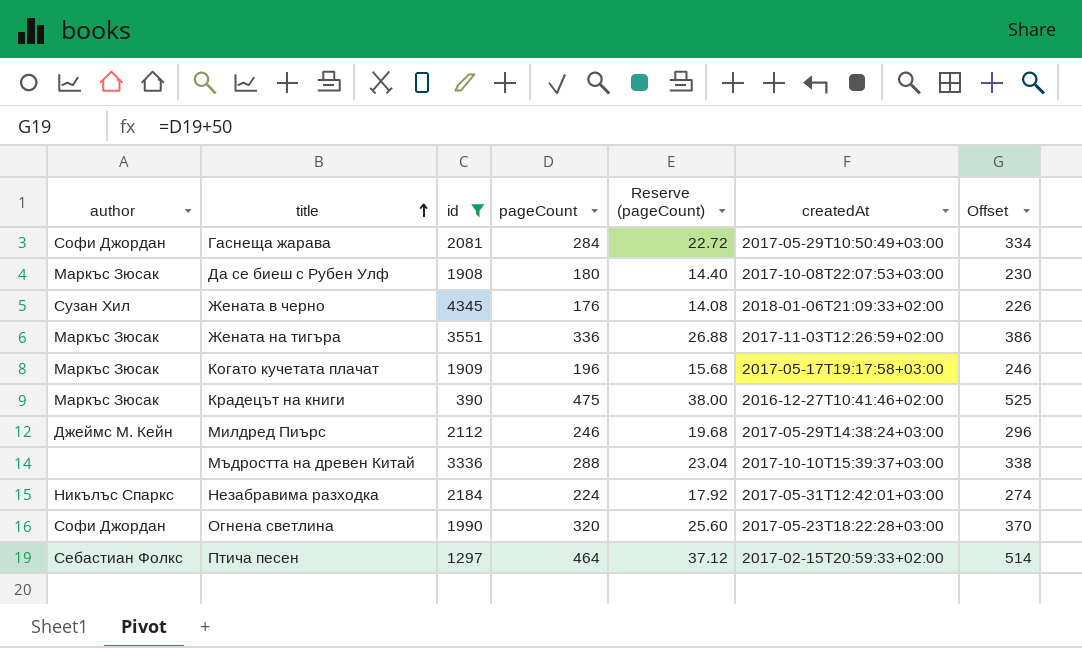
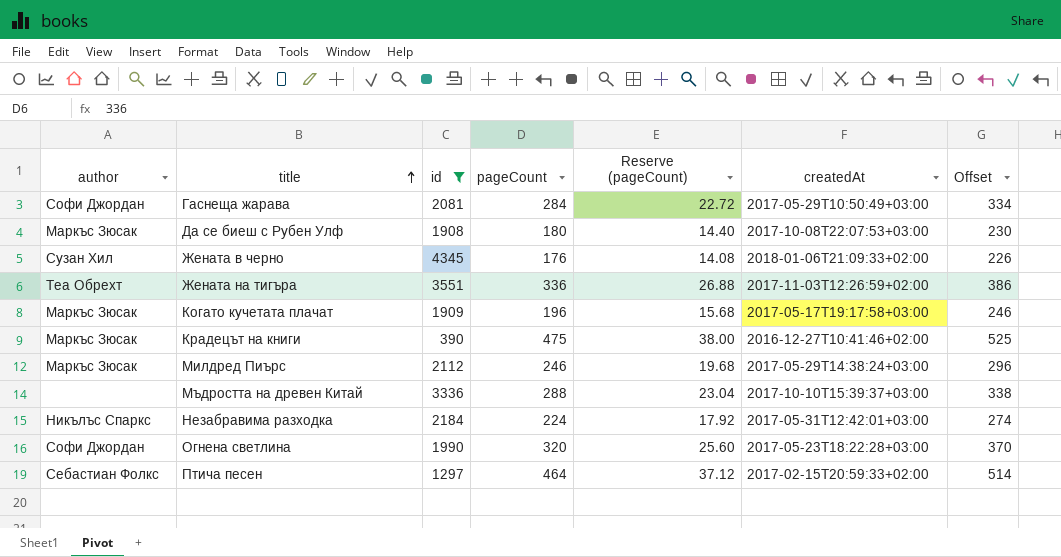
Жената на тигъра | author: Маркъс Зюсак -> Теа Обрехт
Милдред Пиърс | author: Джеймс М. Кейн -> Маркъс Зюсак

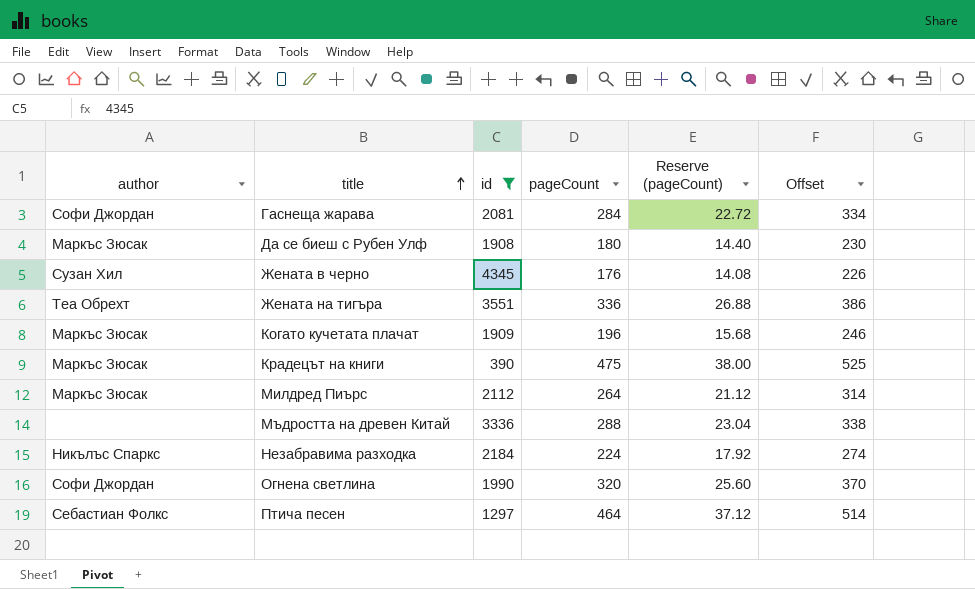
column createdAt | position: 6 -> none
Милдред Пиърс | pageCount: 246 -> 264
Милдред Пиърс | Reserve (pageCount): 19.68 -> 21.12
Милдред Пиърс | Offset: 296 -> 314

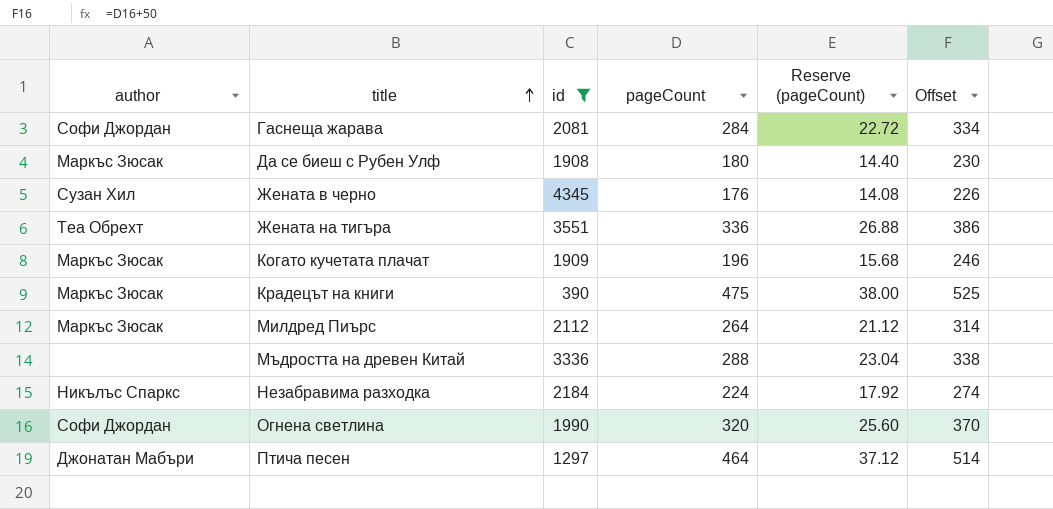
Птича песен | author: Себастиан Фолкс -> Джонатан Мабъри

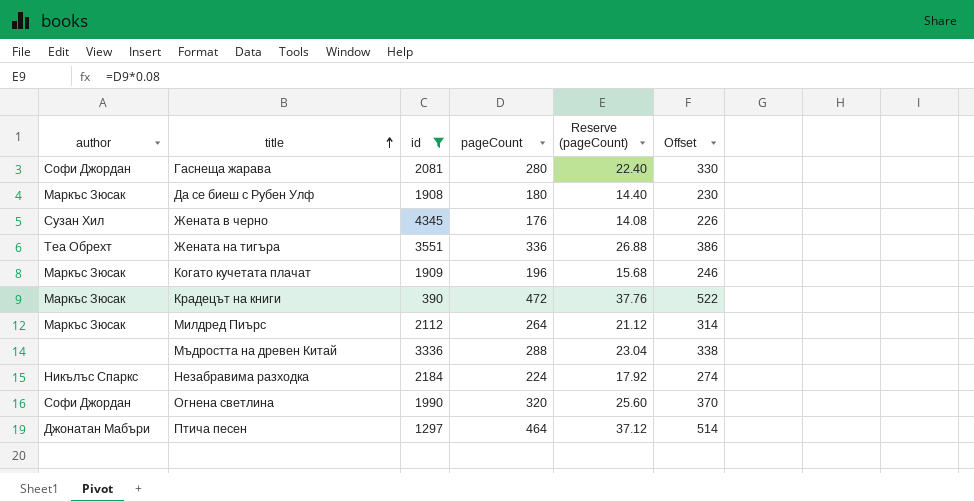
Гаснеща жарава | pageCount: 284 -> 280
Гаснеща жарава | Reserve (pageCount): 22.72 -> 22.40
Гаснеща жарава | Offset: 334 -> 330
Крадецът на книги | pageCount: 475 -> 472
Крадецът на книги | Reserve (pageCount): 38.00 -> 37.76
Крадецът на книги | Offset: 525 -> 522

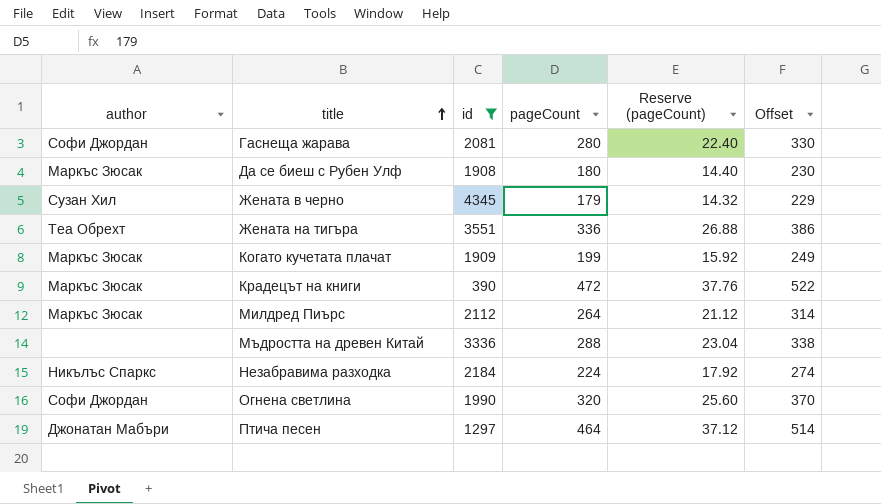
Жената в черно | pageCount: 176 -> 179
Жената в черно | Reserve (pageCount): 14.08 -> 14.32
Жената в черно | Offset: 226 -> 229
Когато кучетата плачат | pageCount: 196 -> 199
Когато кучетата плачат | Reserve (pageCount): 15.68 -> 15.92
Когато кучетата плачат | Offset: 246 -> 249

